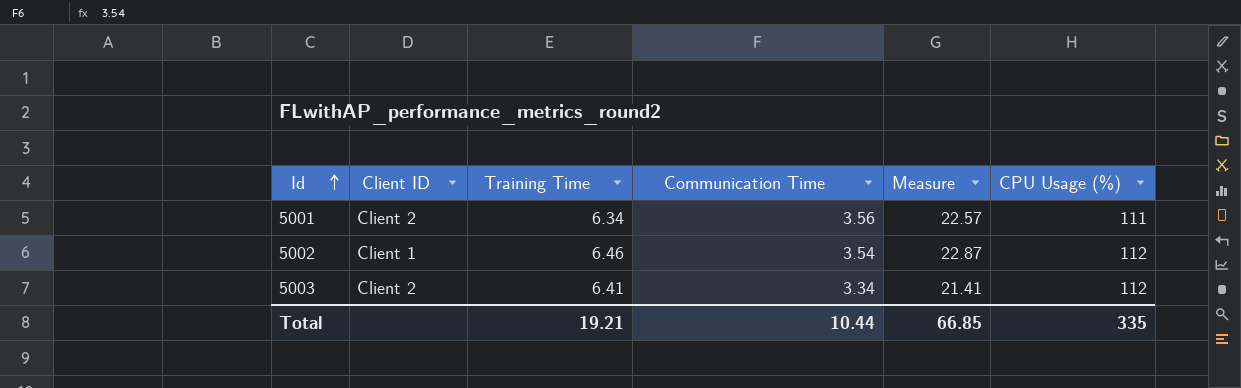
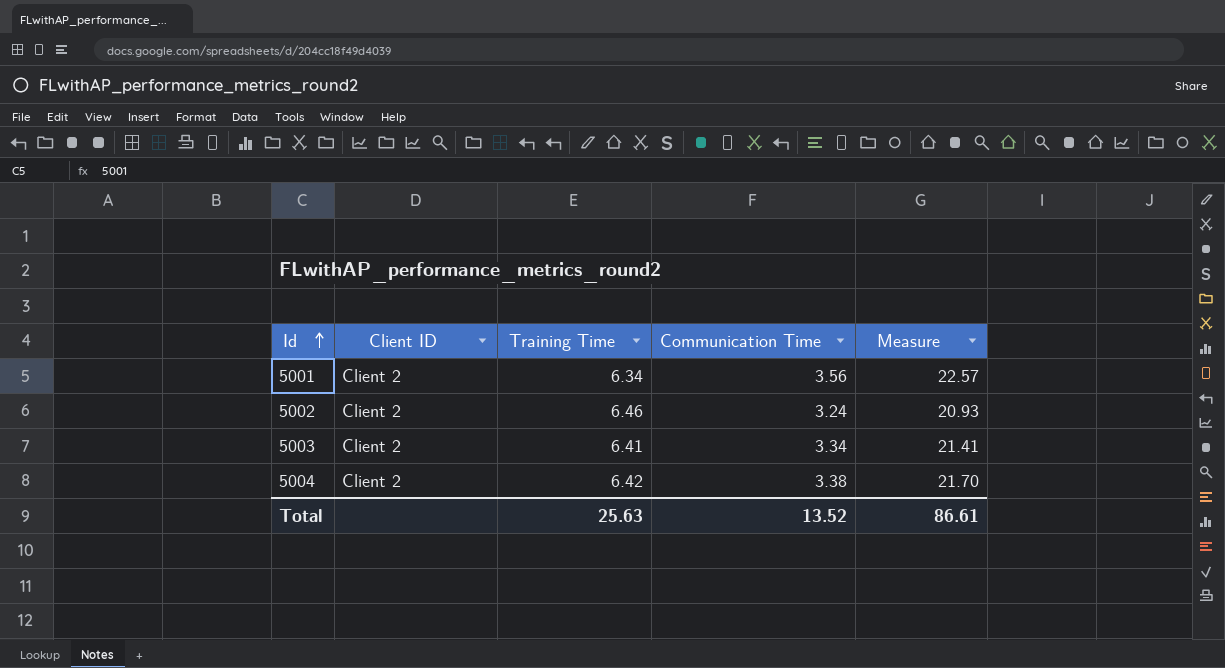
column CPU Usage (%) | position: 6 -> none
5002 | Client ID: Client 1 -> Client 2
5002 | Communication Time: 3.54 -> 3.24
5002 | Measure: 22.87 -> 20.93
row 5004: none -> Client 2 | 6.42 | 3.38 | 21.70
Total | Training Time: 19.21 -> 25.63
Total | Communication Time: 10.44 -> 13.52
Total | Measure: 66.85 -> 86.61

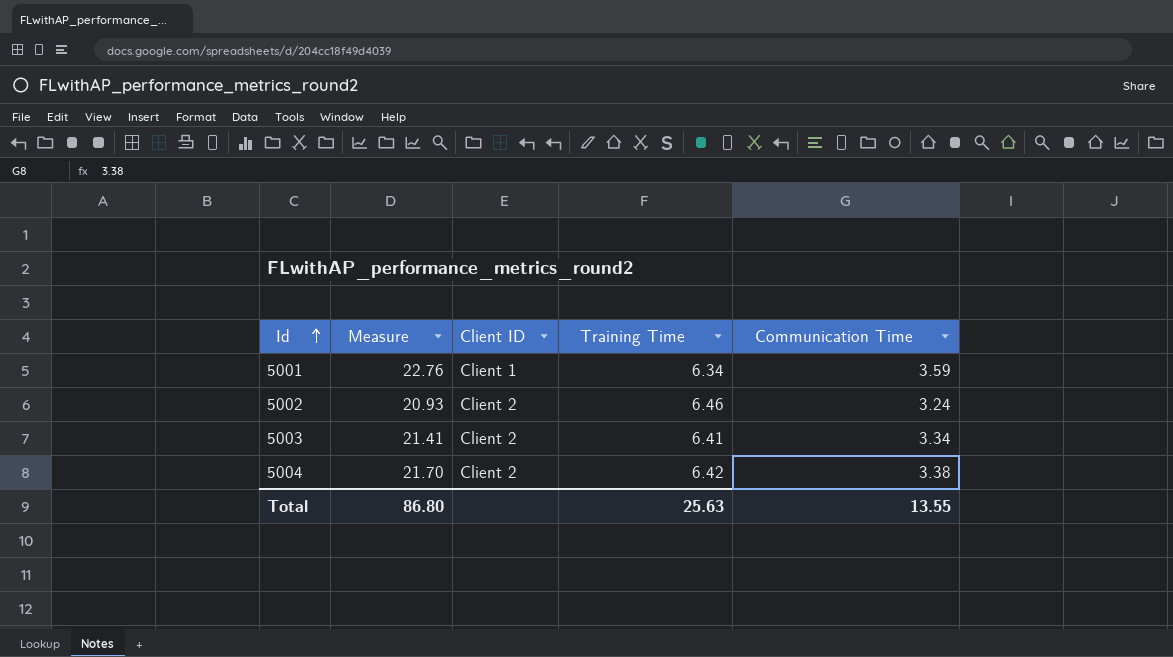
column Measure | position: 5 -> 2
5001 | Measure: 22.57 -> 22.76
5001 | Client ID: Client 2 -> Client 1
5001 | Communication Time: 3.56 -> 3.59
Total | Measure: 86.61 -> 86.80
Total | Communication Time: 13.52 -> 13.55

